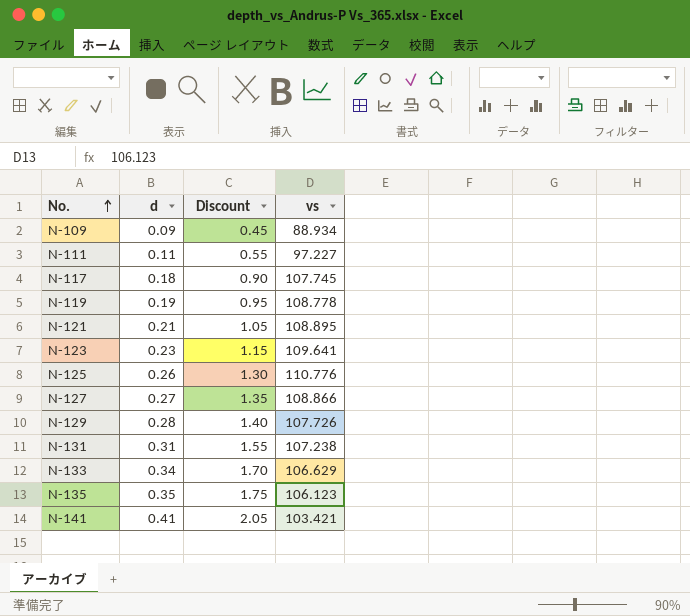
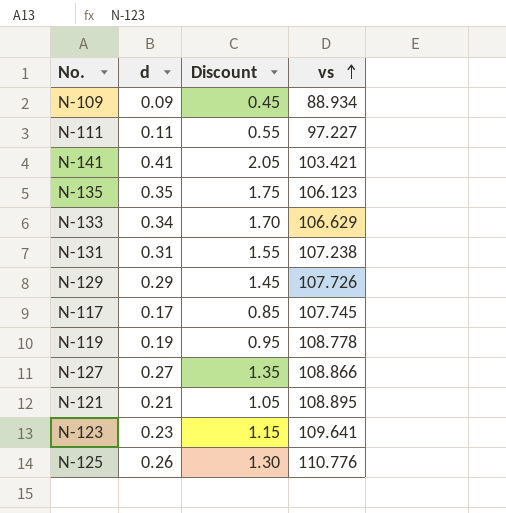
row order: No. ascending -> vs ascending
N-129 | d: 0.28 -> 0.29
N-129 | Discount: 1.40 -> 1.45
N-117 | d: 0.18 -> 0.17
N-117 | Discount: 0.90 -> 0.85

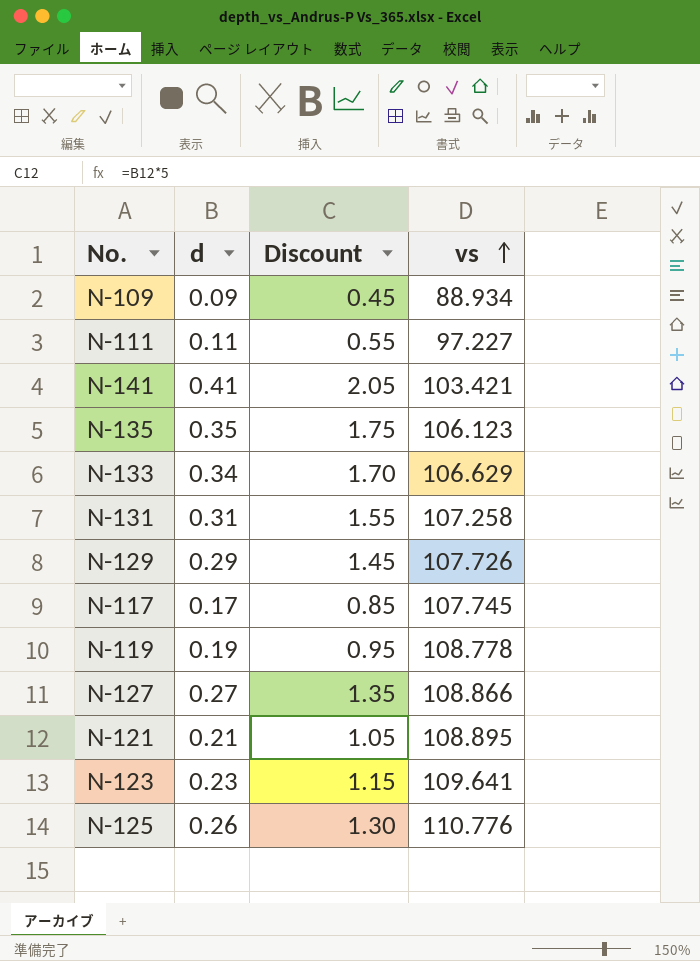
N-131 | vs: 107.238 -> 107.258

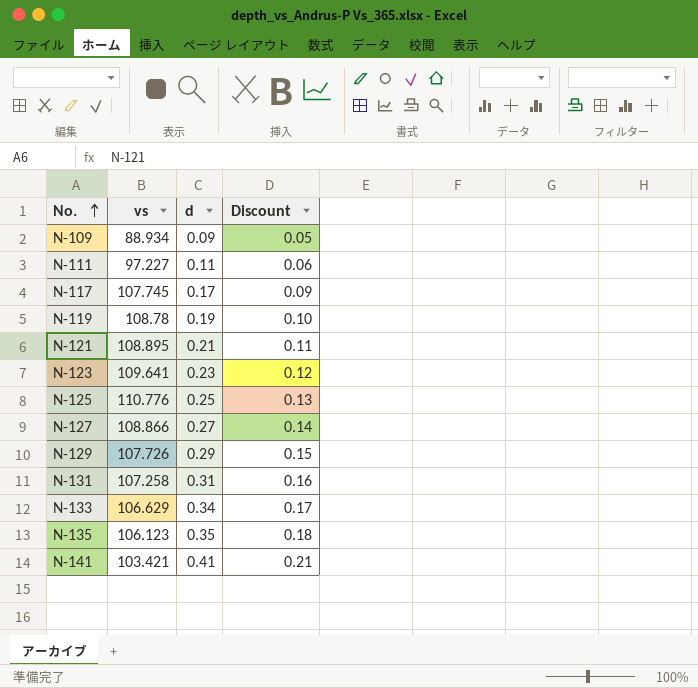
row order: vs ascending -> No. ascending
column vs | position: 4 -> 2
column Discount | formula: [d] * 5 -> [d] * 0.5
N-119 | vs: 108.778 -> 108.78
N-125 | d: 0.26 -> 0.25

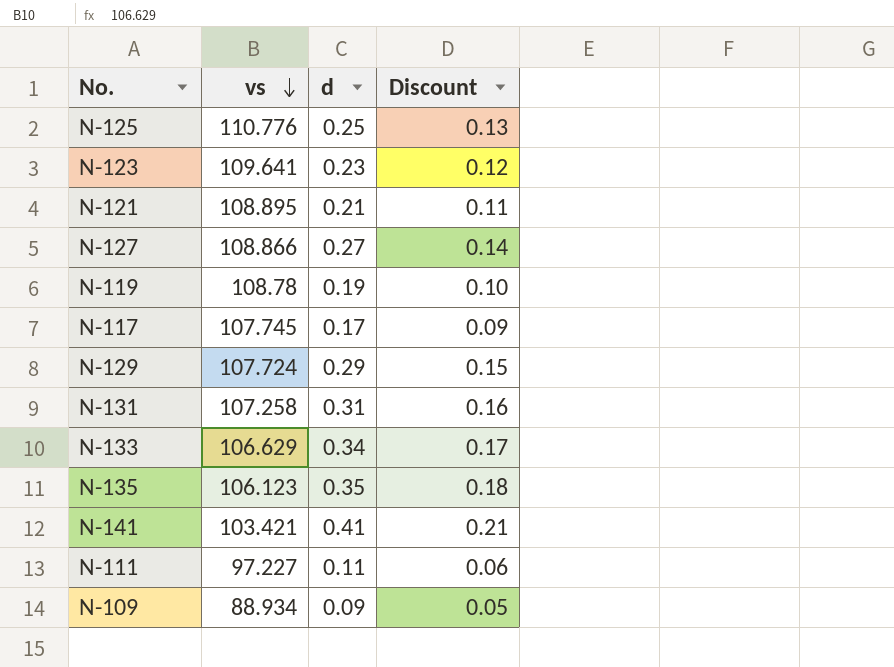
row order: No. ascending -> vs descending
N-129 | vs: 107.726 -> 107.724

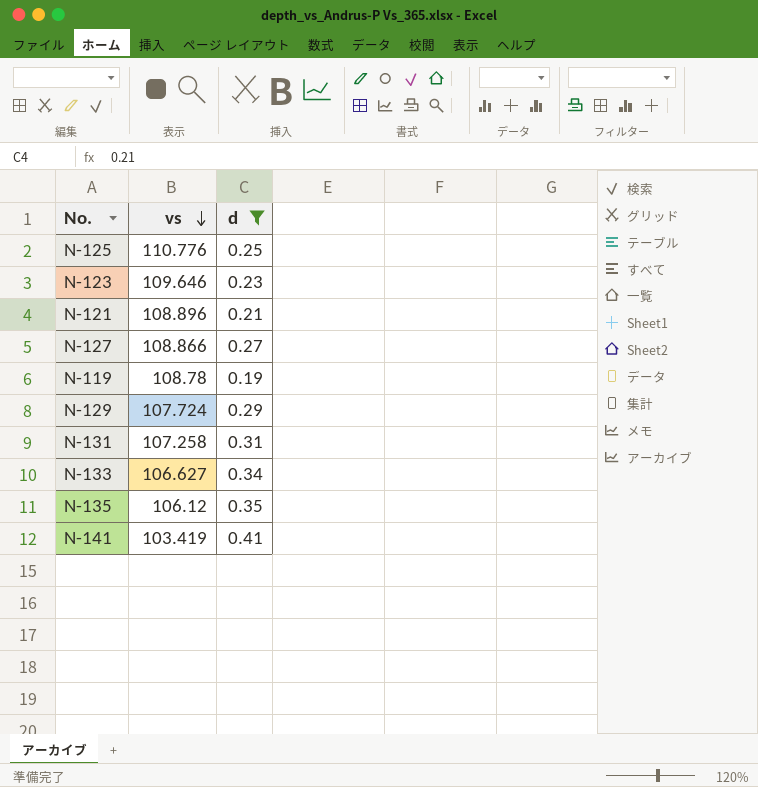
filter: none -> d >= 0.19
column Discount | formula: [d] * 0.5 -> none
N-123 | vs: 109.641 -> 109.646
N-121 | vs: 108.895 -> 108.896
N-133 | vs: 106.629 -> 106.627
N-135 | vs: 106.123 -> 106.12
N-141 | vs: 103.421 -> 103.419

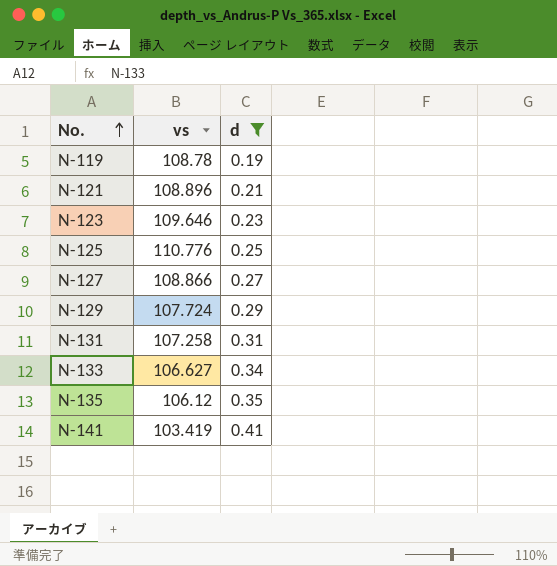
row order: vs descending -> No. ascending

